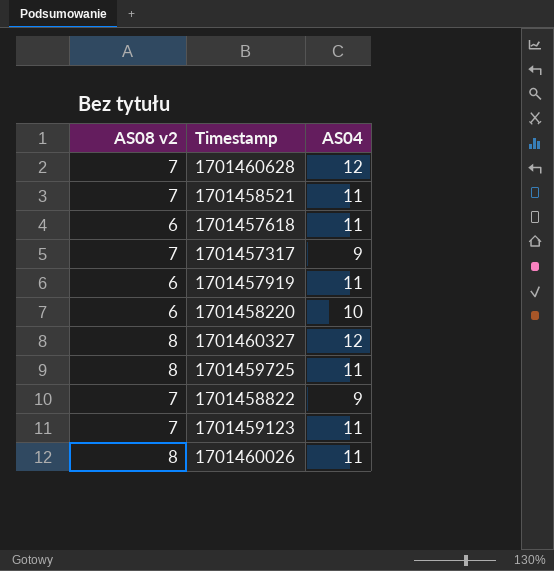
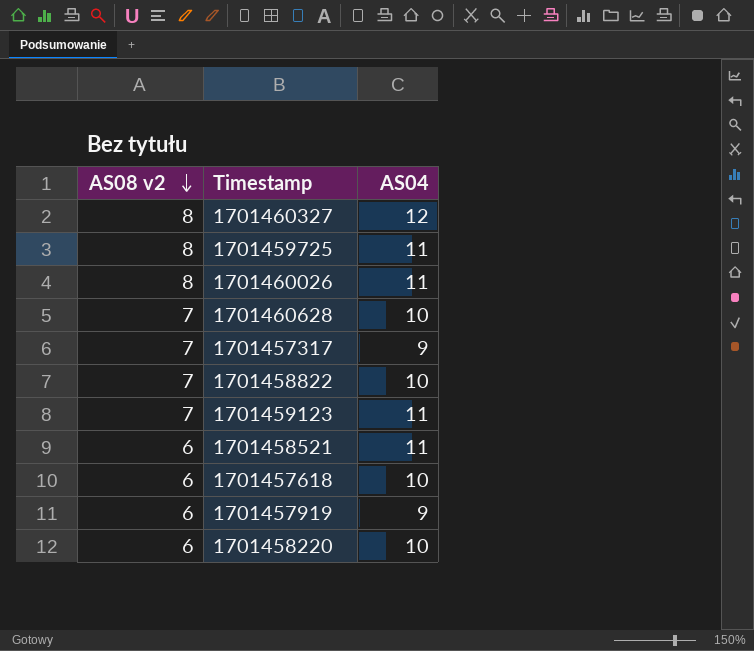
row order: none -> AS08 v2 descending
1701460628 | AS04: 12 -> 10
1701458822 | AS04: 9 -> 10
1701458521 | AS08 v2: 7 -> 6
1701457618 | AS04: 11 -> 10
1701457919 | AS04: 11 -> 9

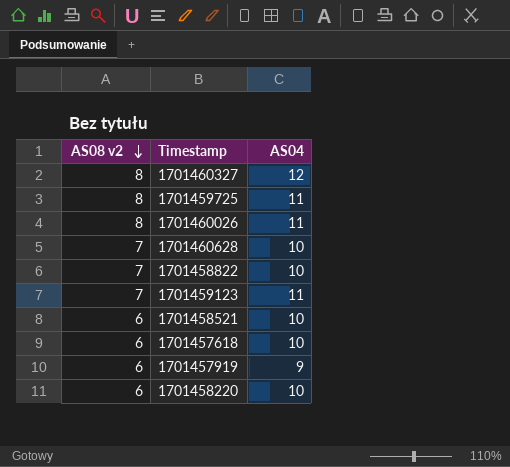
row 1701457317: 7 | 9 -> none
1701458521 | AS04: 11 -> 10

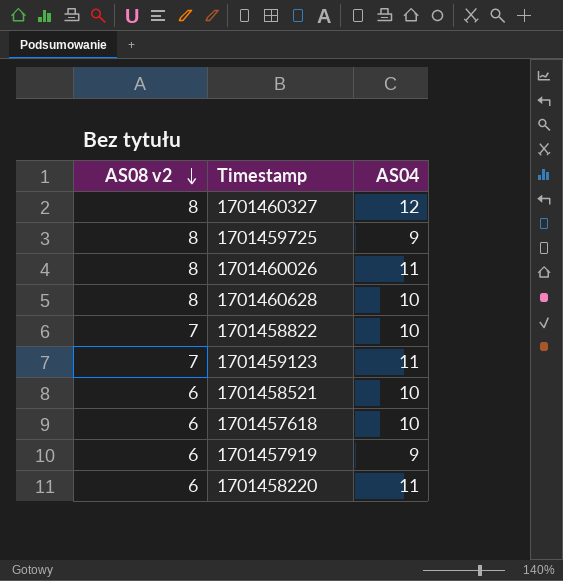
1701459725 | AS04: 11 -> 9
1701460628 | AS08 v2: 7 -> 8
1701458220 | AS04: 10 -> 11

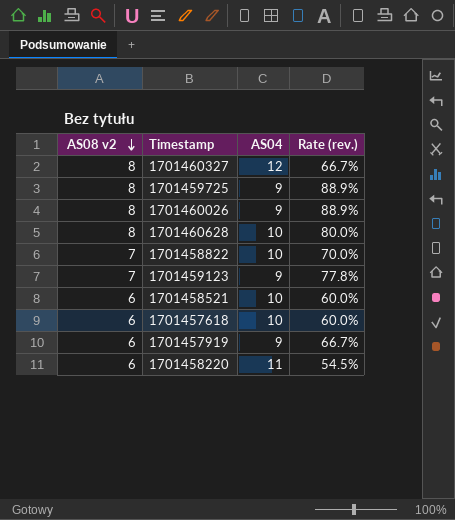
column Rate (rev.) | formula: none -> [AS08 v2] / [AS04]
1701460026 | AS04: 11 -> 9
1701459123 | AS04: 11 -> 9

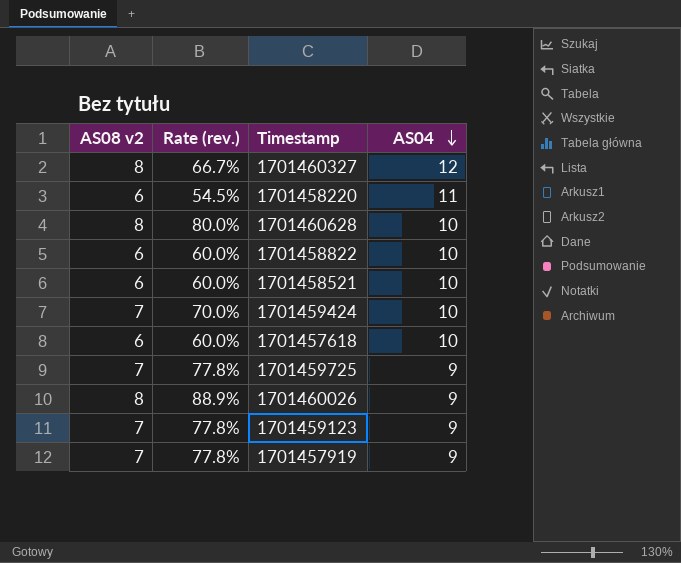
row order: AS08 v2 descending -> AS04 descending
column Rate (rev.) | position: 4 -> 2
1701458822 | AS08 v2: 7 -> 6
1701458822 | Rate (rev.): 70.0% -> 60.0%
row 1701459424: none -> 7 | 70.0% | 10
1701459725 | AS08 v2: 8 -> 7
1701459725 | Rate (rev.): 88.9% -> 77.8%
1701457919 | AS08 v2: 6 -> 7
1701457919 | Rate (rev.): 66.7% -> 77.8%

